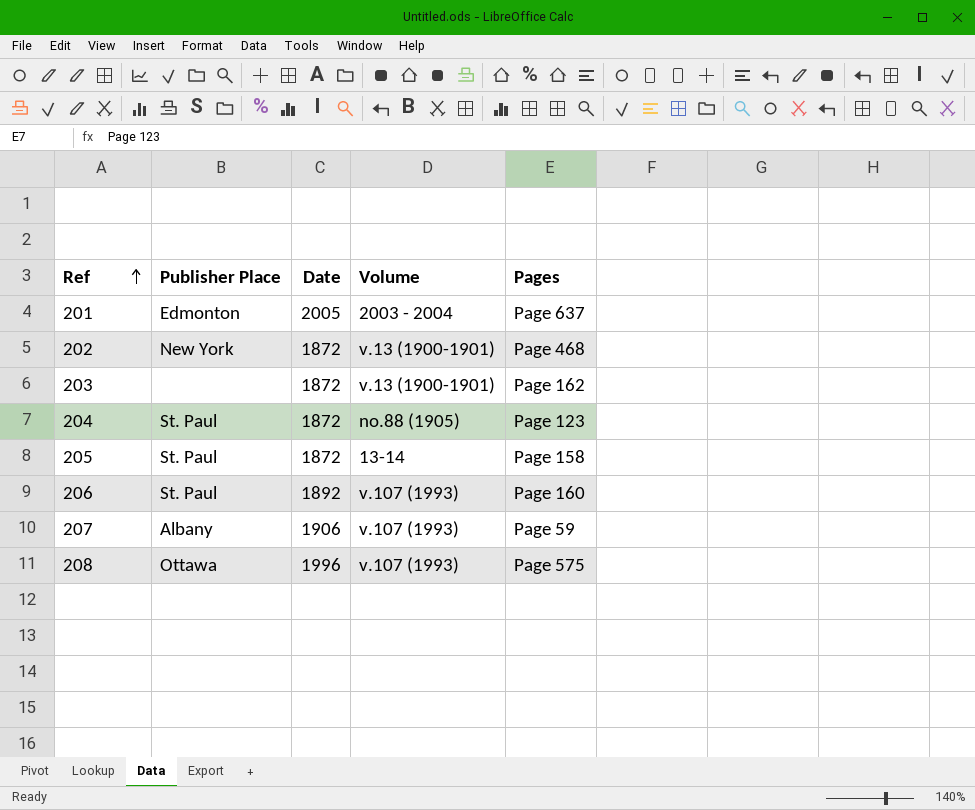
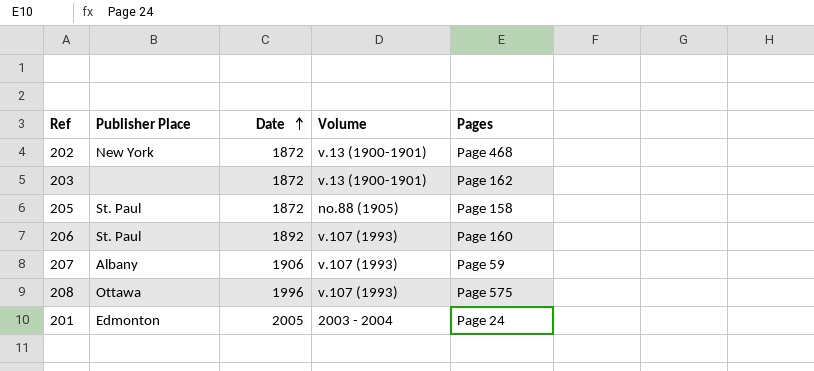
row order: Ref ascending -> Date ascending
row 204: St. Paul | 1872 | no.88 (1905) | Page 123 -> none
205 | Volume: 13-14 -> no.88 (1905)
201 | Pages: Page 637 -> Page 24

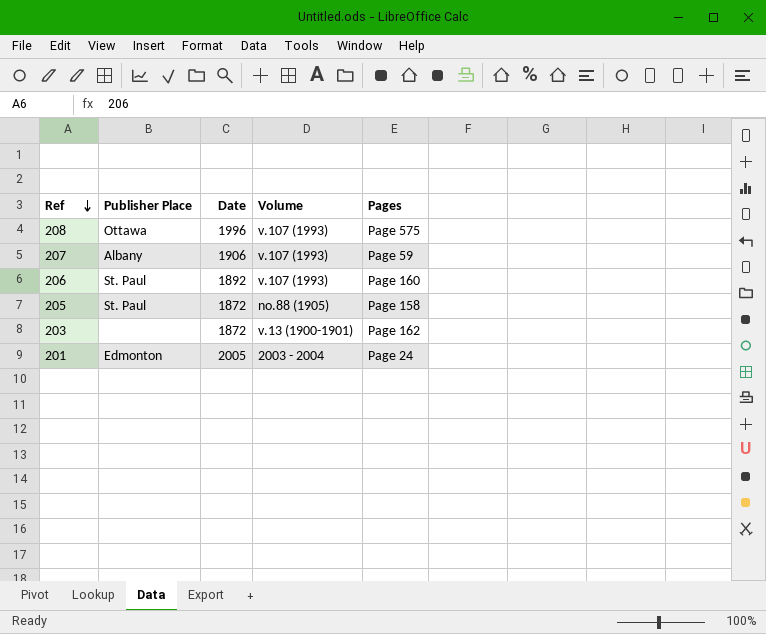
row order: Date ascending -> Ref descending
row 202: New York | 1872 | v.13 (1900-1901) | Page 468 -> none

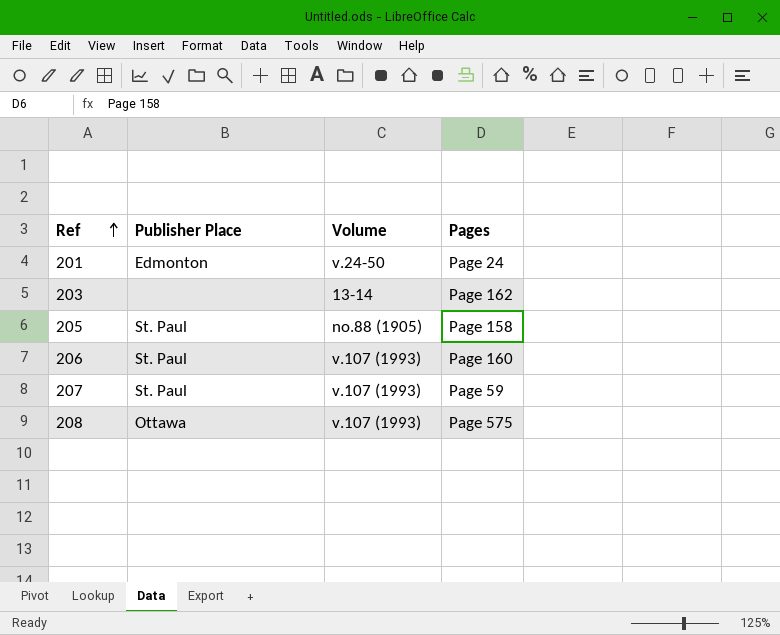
row order: Ref descending -> Ref ascending
column Date | position: 3 -> none
201 | Volume: 2003 - 2004 -> v.24-50
203 | Volume: v.13 (1900-1901) -> 13-14
207 | Publisher Place: Albany -> St. Paul

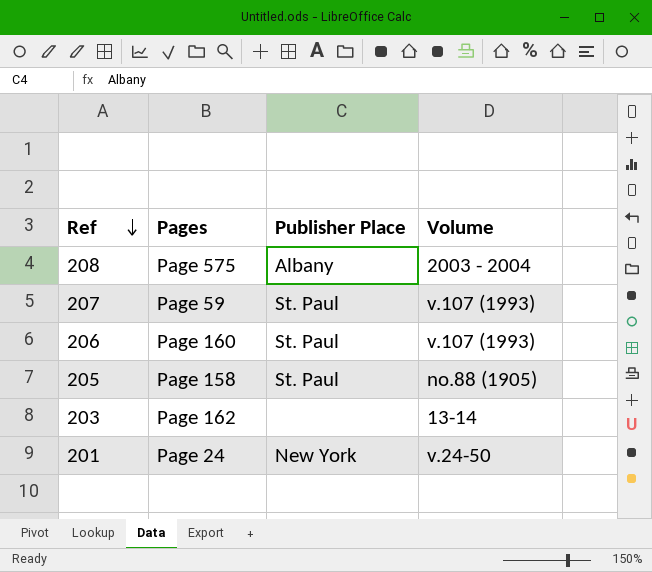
row order: Ref ascending -> Ref descending
column Pages | position: 4 -> 2
208 | Publisher Place: Ottawa -> Albany
208 | Volume: v.107 (1993) -> 2003 - 2004
201 | Publisher Place: Edmonton -> New York

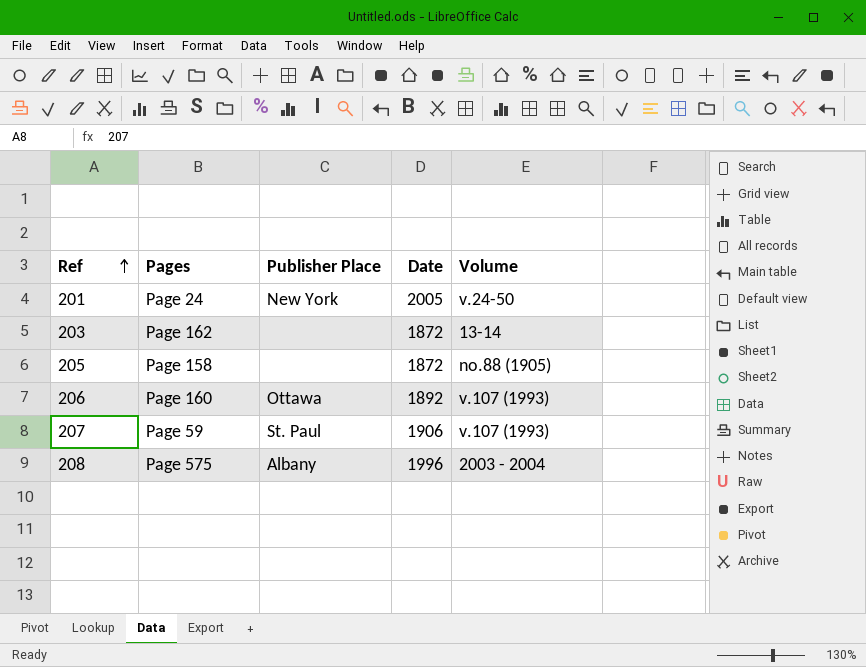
row order: Ref descending -> Ref ascending
column Date | position: none -> 4
205 | Publisher Place: St. Paul -> none
206 | Publisher Place: St. Paul -> Ottawa

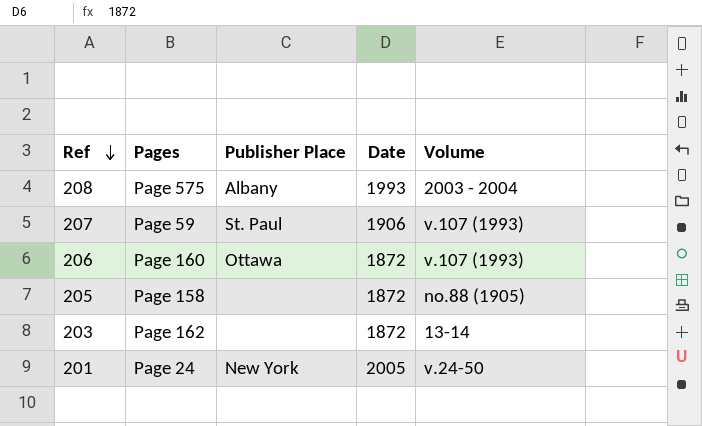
row order: Ref ascending -> Ref descending
208 | Date: 1996 -> 1993
206 | Date: 1892 -> 1872

